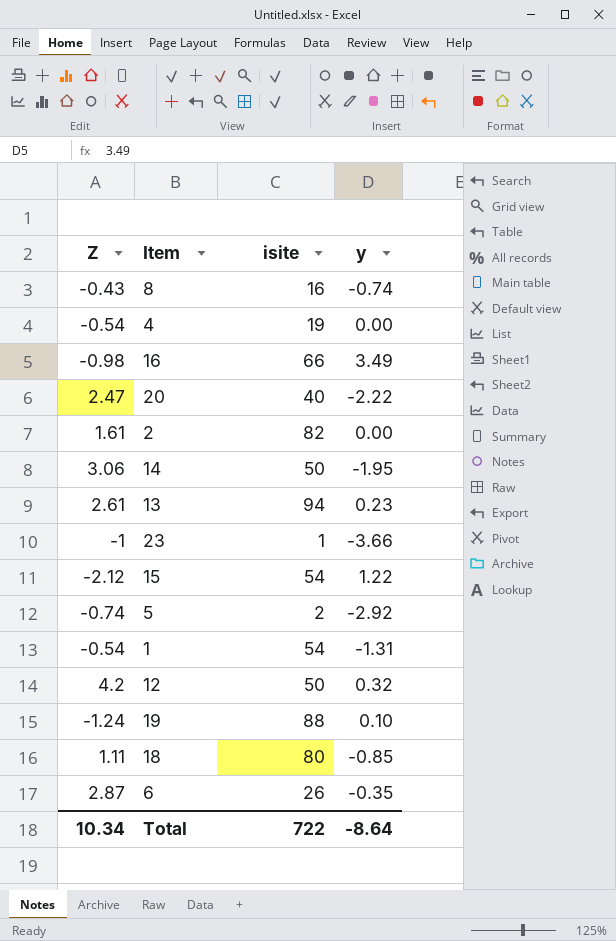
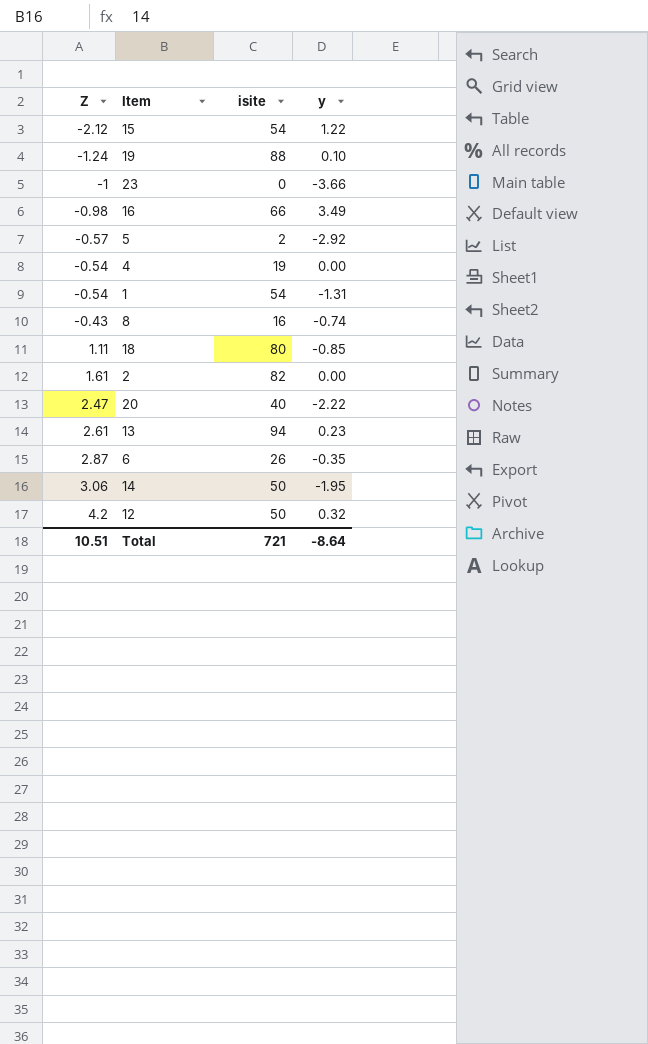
row order: none -> Z ascending
23 | isite: 1 -> 0
5 | Z: -0.74 -> -0.57
Total | Z: 10.34 -> 10.51
Total | isite: 722 -> 721

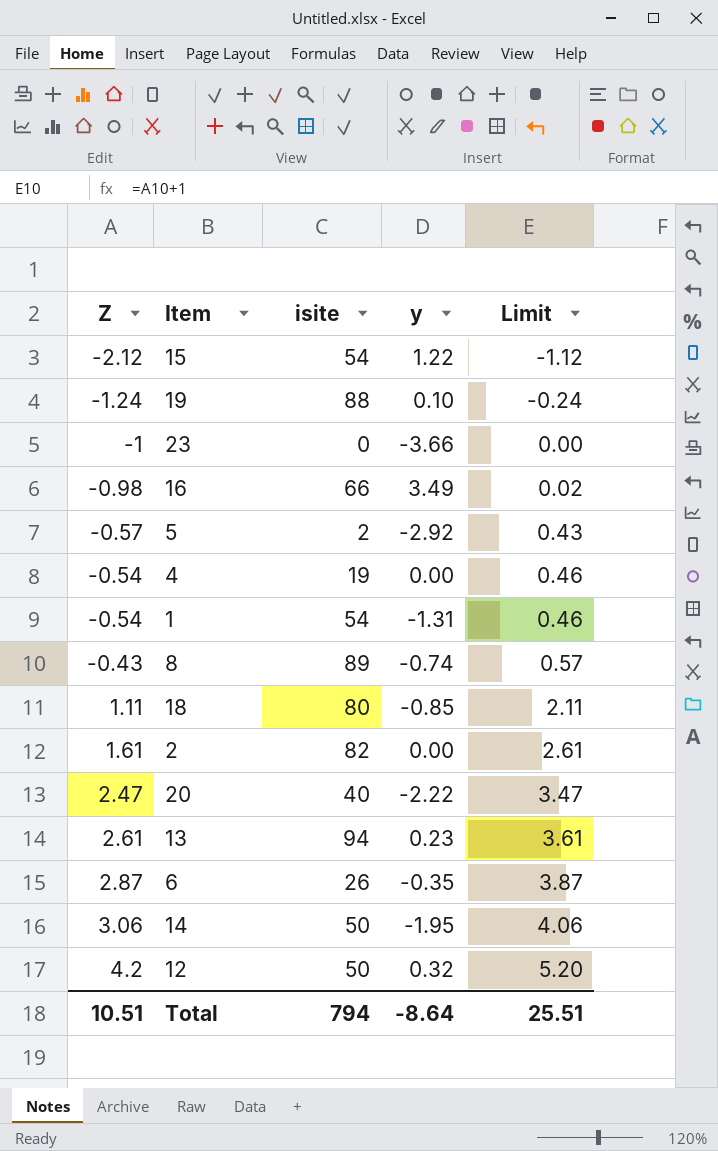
column Limit | formula: none -> [Z] + 1
8 | isite: 16 -> 89
Total | isite: 721 -> 794

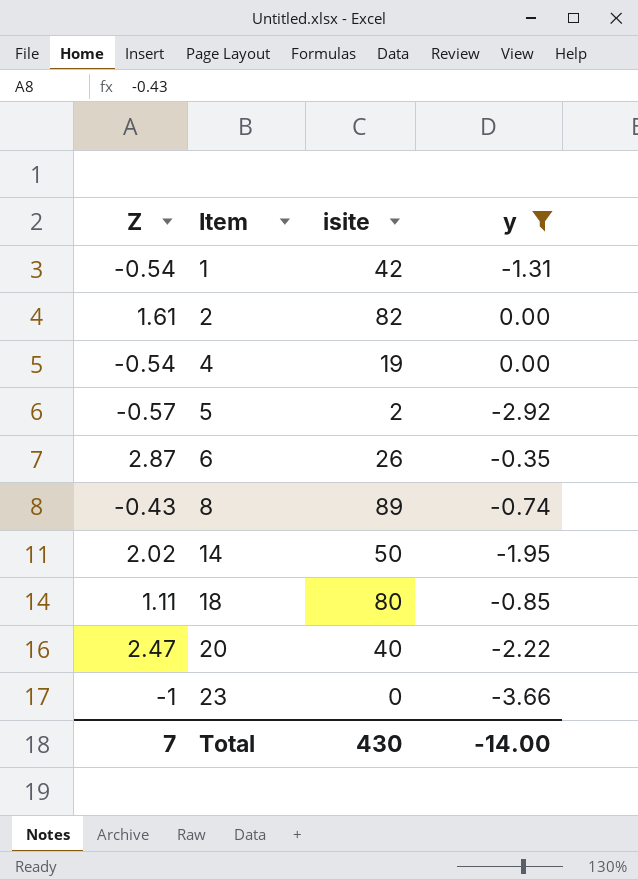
filter: none -> y <= 0.00
row order: Z ascending -> Item ascending
column Limit | formula: [Z] + 1 -> none
1 | isite: 54 -> 42
14 | Z: 3.06 -> 2.02
Total | Z: 10.51 -> 7
Total | isite: 794 -> 430
Total | y: -8.64 -> -14.00

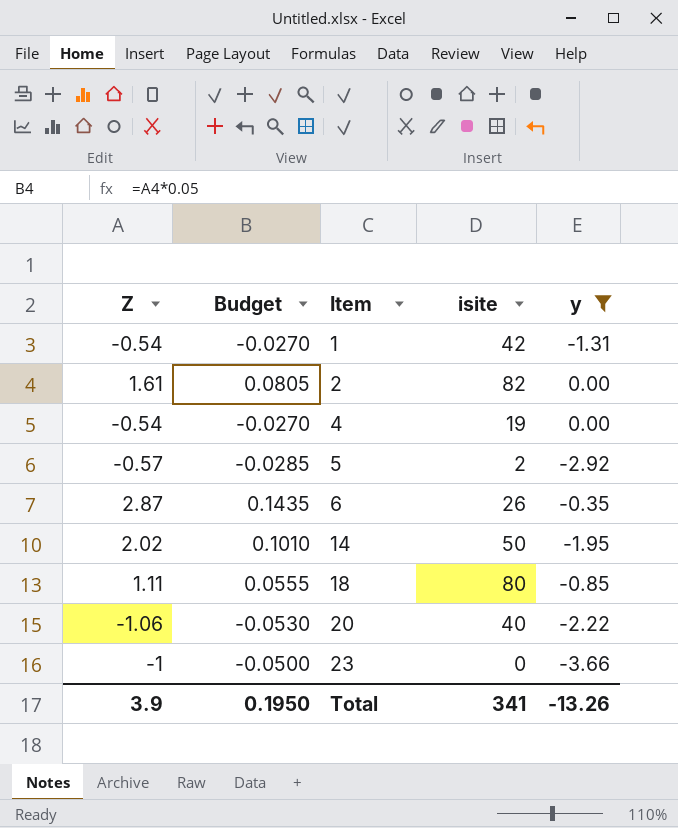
column Budget | formula: none -> [Z] * 0.05
row 8: -0.43 | 89 | -0.74 -> none
20 | Z: 2.47 -> -1.06
Total | Z: 7 -> 3.9
Total | isite: 430 -> 341
Total | y: -14.00 -> -13.26

